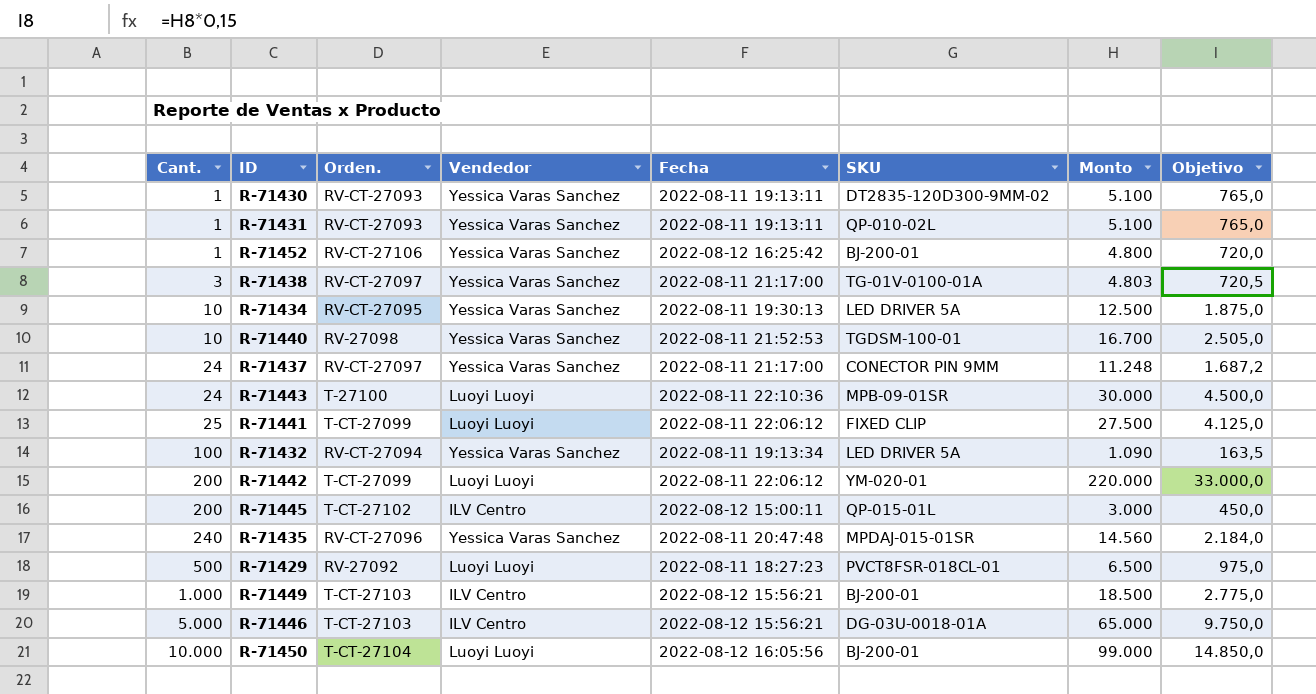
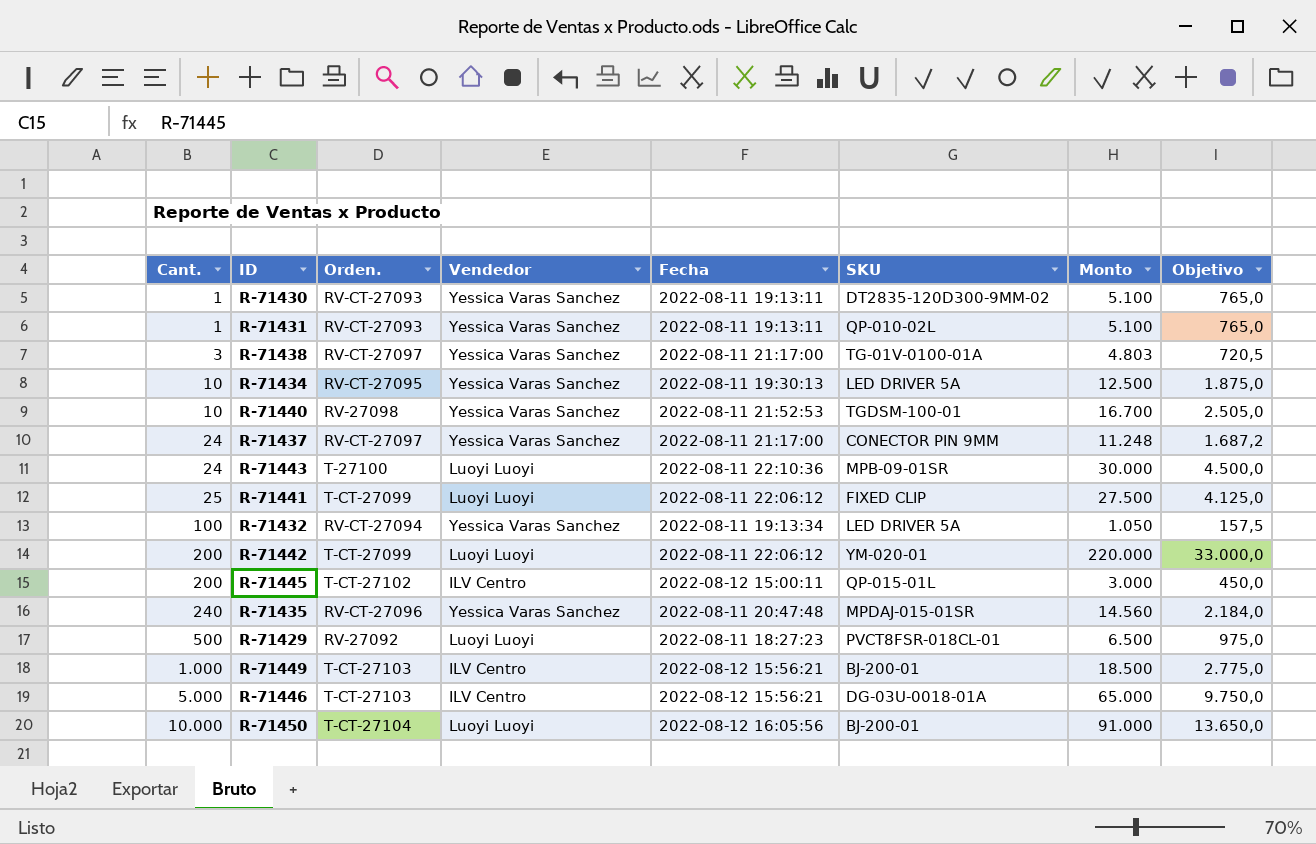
row R-71452: 1 | RV-CT-27106 | Yessica Varas Sanchez | 2022-08-12 16:25:42 | BJ-200-01 | 4.800 | 720,0 -> none
R-71432 | Monto: 1.090 -> 1.050
R-71432 | Objetivo: 163,5 -> 157,5
R-71450 | Monto: 99.000 -> 91.000
R-71450 | Objetivo: 14.850,0 -> 13.650,0

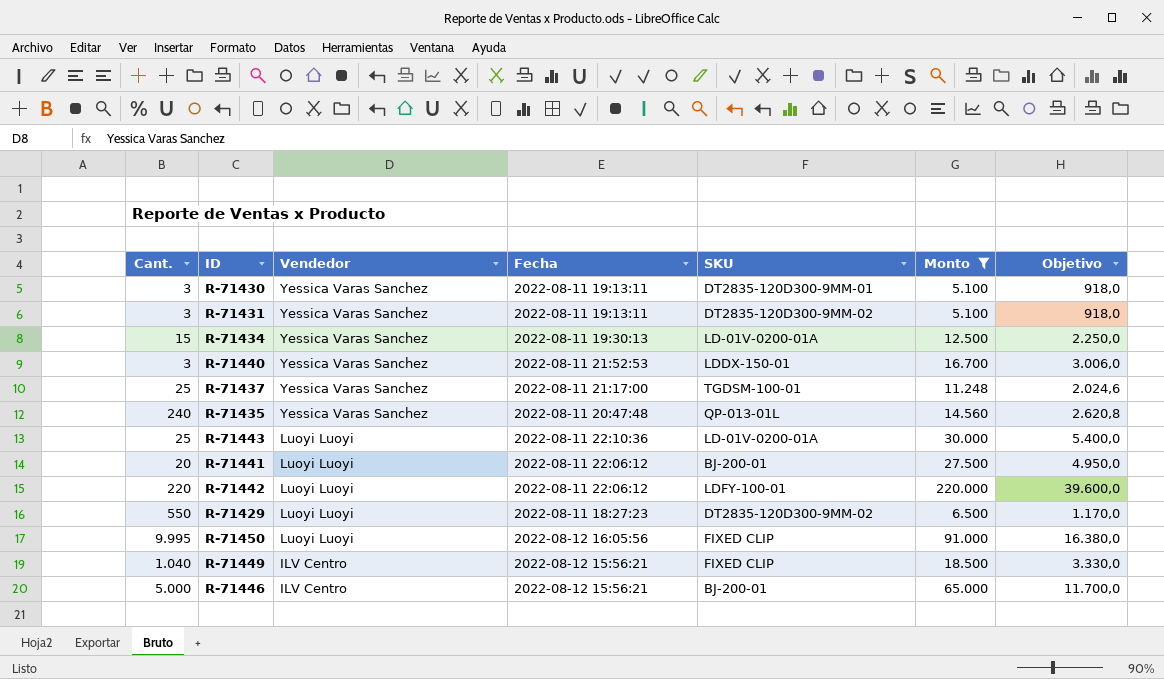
filter: none -> Monto >= 5.100
row order: Cant. ascending -> Vendedor descending
column Orden. | position: 3 -> none
column Objetivo | formula: [Monto] * 0,15 -> [Monto] * 0,18
R-71430 | Cant.: 1 -> 3
R-71430 | SKU: DT2835-120D300-9MM-02 -> DT2835-120D300-9MM-01
R-71431 | Cant.: 1 -> 3
R-71431 | SKU: QP-010-02L -> DT2835-120D300-9MM-02
R-71434 | Cant.: 10 -> 15
R-71434 | SKU: LED DRIVER 5A -> LD-01V-0200-01A
R-71440 | Cant.: 10 -> 3
R-71440 | SKU: TGDSM-100-01 -> LDDX-150-01
R-71437 | Cant.: 24 -> 25
R-71437 | SKU: CONECTOR PIN 9MM -> TGDSM-100-01
R-71435 | SKU: MPDAJ-015-01SR -> QP-013-01L
R-71443 | Cant.: 24 -> 25
R-71443 | SKU: MPB-09-01SR -> LD-01V-0200-01A
R-71441 | Cant.: 25 -> 20
R-71441 | SKU: FIXED CLIP -> BJ-200-01
R-71442 | Cant.: 200 -> 220
R-71442 | SKU: YM-020-01 -> LDFY-100-01
R-71429 | Cant.: 500 -> 550
R-71429 | SKU: PVCT8FSR-018CL-01 -> DT2835-120D300-9MM-02
R-71450 | Cant.: 10.000 -> 9.995
R-71450 | SKU: BJ-200-01 -> FIXED CLIP
R-71449 | Cant.: 1.000 -> 1.040
R-71449 | SKU: BJ-200-01 -> FIXED CLIP
R-71446 | SKU: DG-03U-0018-01A -> BJ-200-01

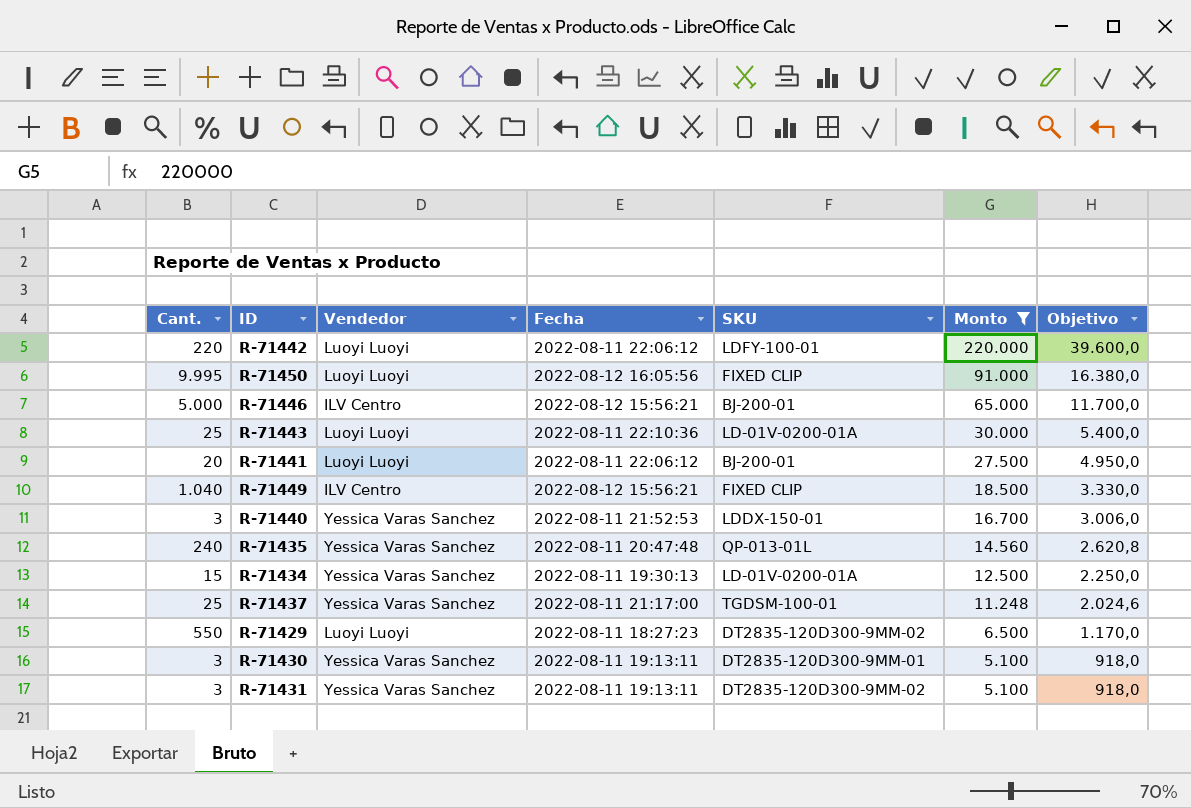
row order: Vendedor descending -> Monto descending

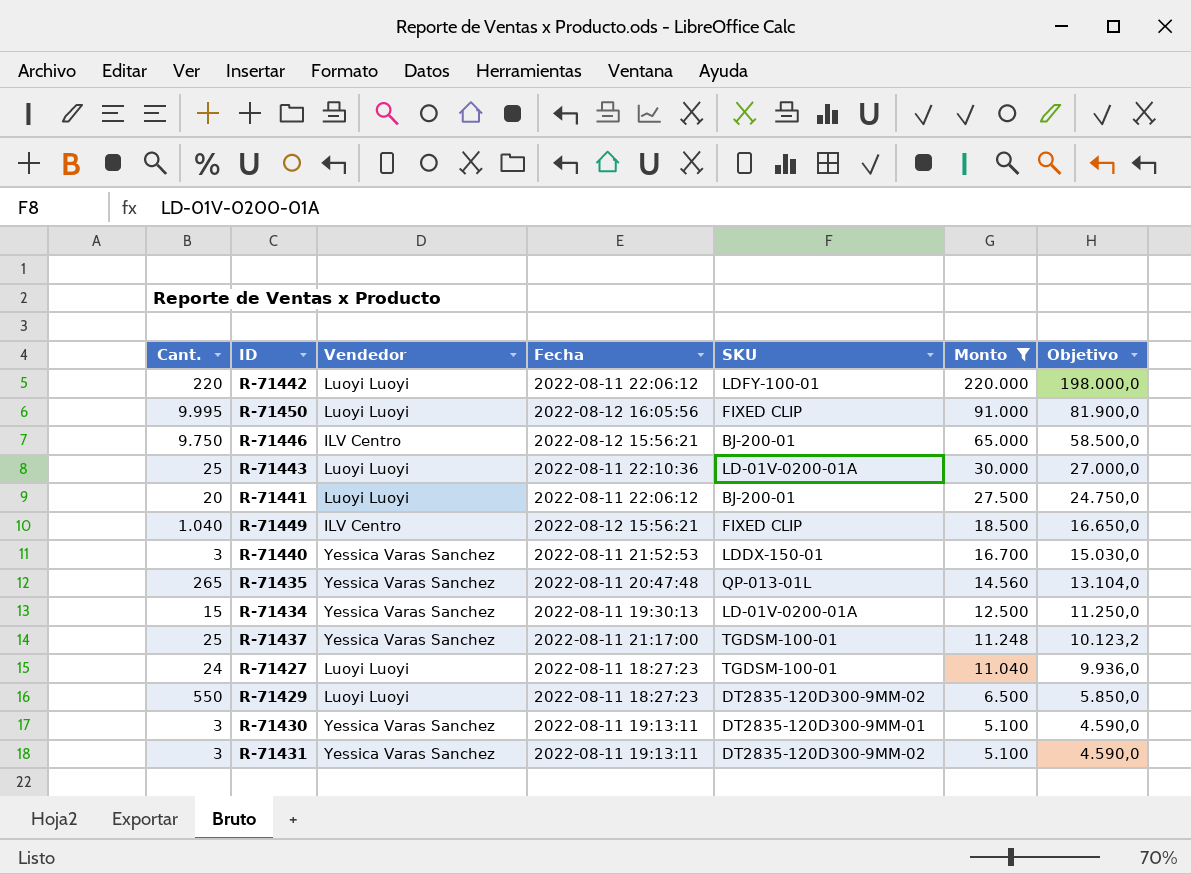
column Objetivo | formula: [Monto] * 0,18 -> [Monto] * 0,9
R-71446 | Cant.: 5.000 -> 9.750
R-71435 | Cant.: 240 -> 265
row R-71427: none -> 24 | Luoyi Luoyi | 2022-08-11 18:27:23 | TGDSM-100-01 | 11.040 | 9.936,0

